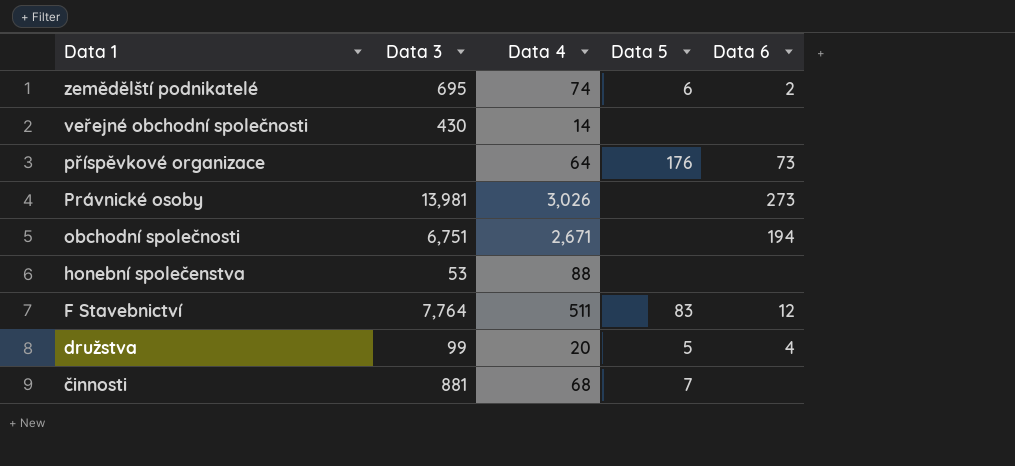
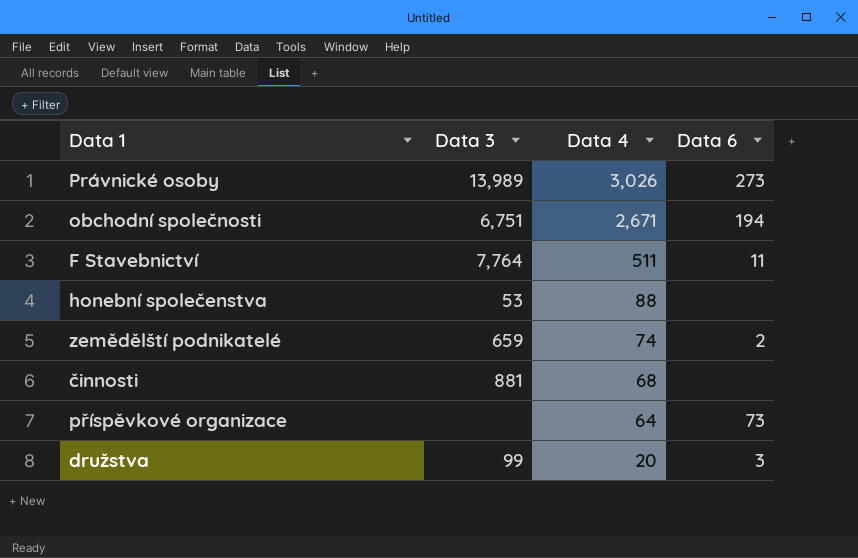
row order: Data 1 descending -> Data 4 descending
column Data 5 | position: 4 -> none
row veřejné obchodní společnosti: 430 | 14 | none | none -> none
Právnické osoby | Data 3: 13,981 -> 13,989
F Stavebnictví | Data 6: 12 -> 11
zemědělští podnikatelé | Data 3: 695 -> 659
družstva | Data 6: 4 -> 3

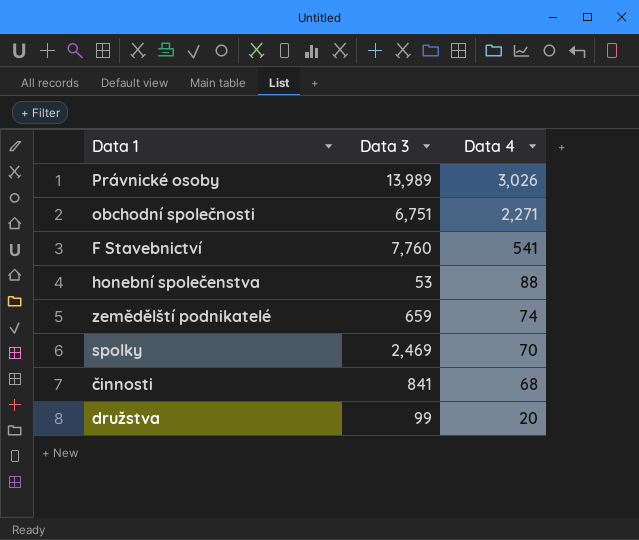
column Data 6 | position: 4 -> none
row příspěvkové organizace: none | 64 | 73 -> none
obchodní společnosti | Data 4: 2,671 -> 2,271
F Stavebnictví | Data 3: 7,764 -> 7,760
F Stavebnictví | Data 4: 511 -> 541
row spolky: none -> 2,469 | 70
činnosti | Data 3: 881 -> 841

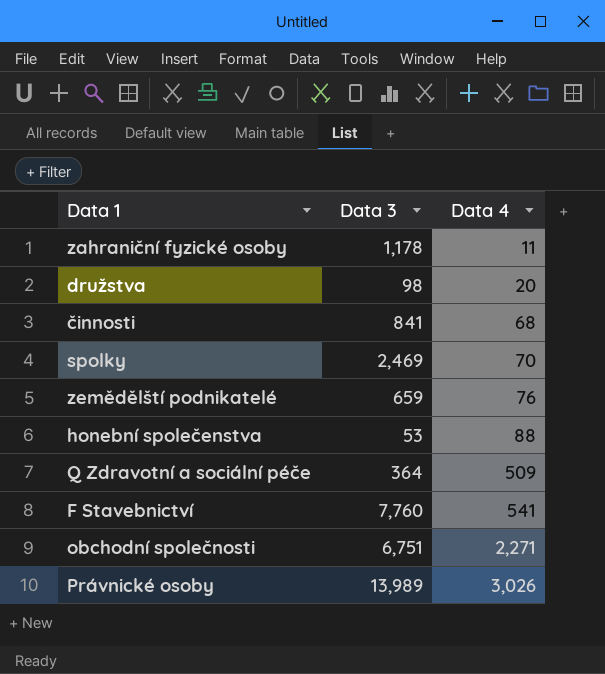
row order: Data 4 descending -> Data 4 ascending
row zahraniční fyzické osoby: none -> 1,178 | 11
družstva | Data 3: 99 -> 98
zemědělští podnikatelé | Data 4: 74 -> 76
row Q Zdravotní a sociální péče: none -> 364 | 509

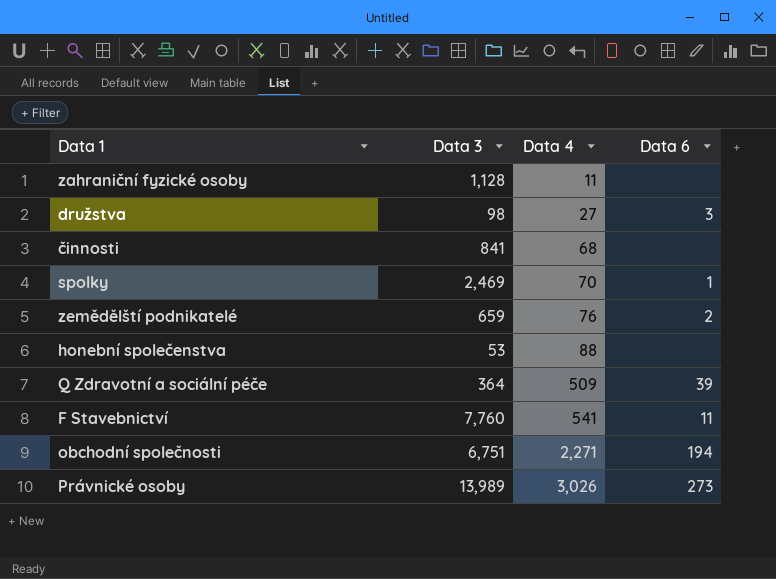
column Data 6 | position: none -> 4
zahraniční fyzické osoby | Data 3: 1,178 -> 1,128
družstva | Data 4: 20 -> 27

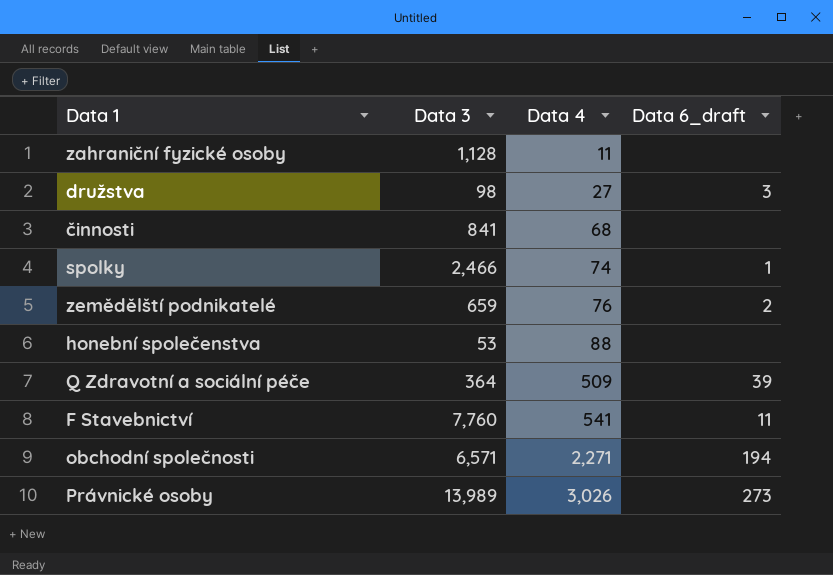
column name: Data 6 -> Data 6_draft
spolky | Data 3: 2,469 -> 2,466
spolky | Data 4: 70 -> 74
obchodní společnosti | Data 3: 6,751 -> 6,571

